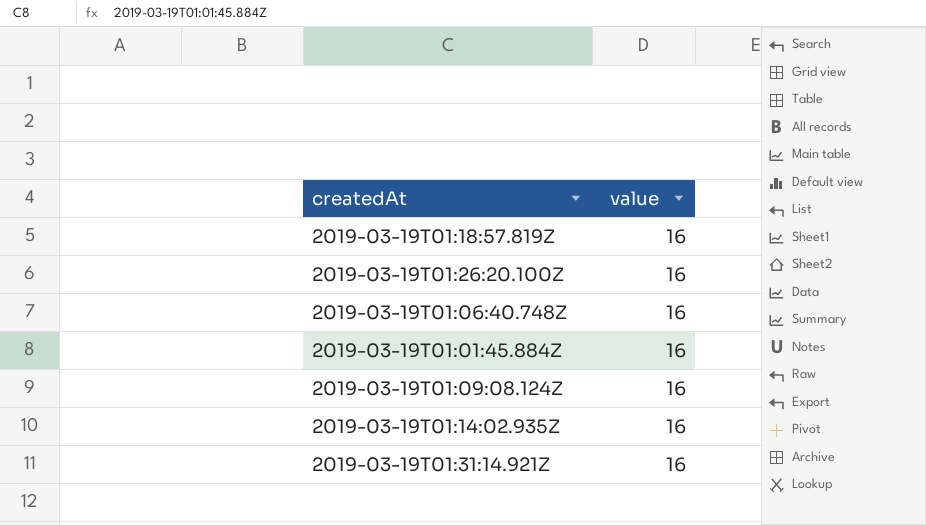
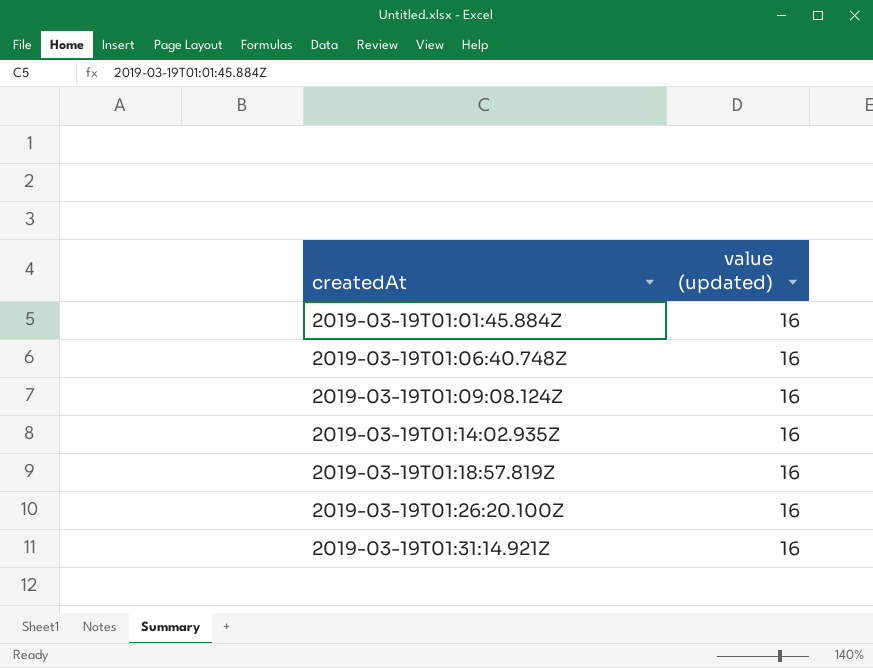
row order: none -> createdAt ascending
column name: value -> value (updated)

